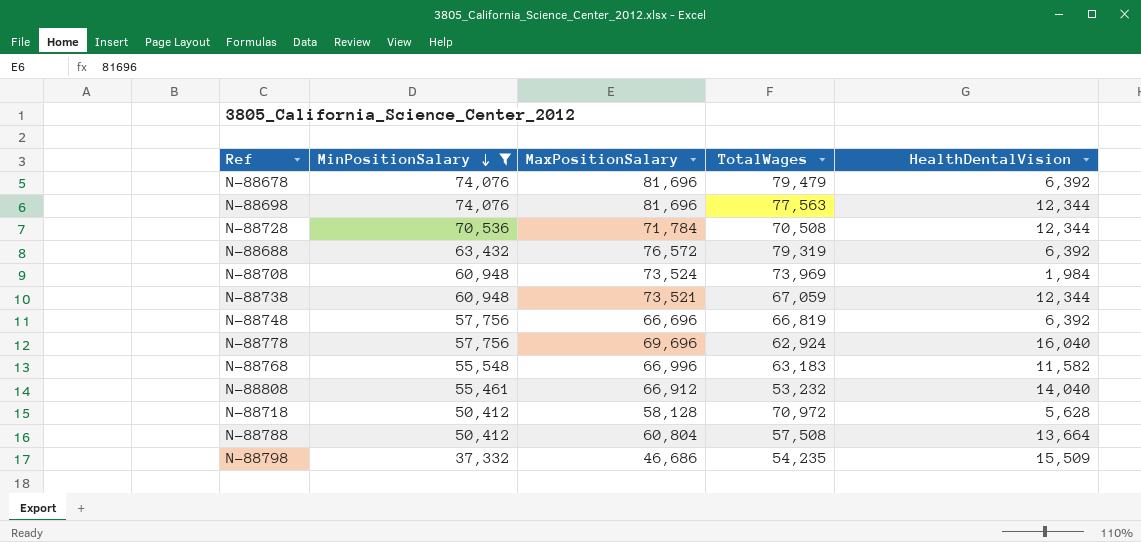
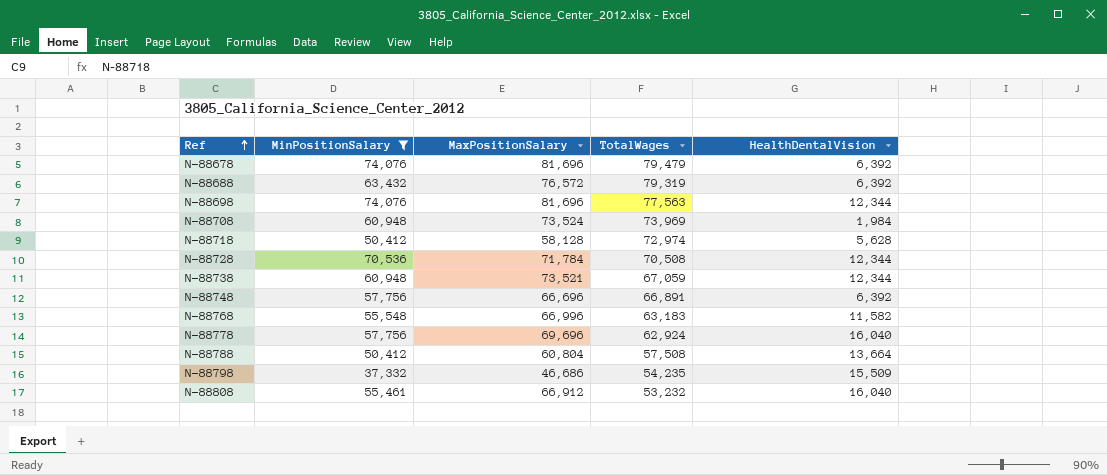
row order: MinPositionSalary descending -> Ref ascending
N-88718 | TotalWages: 70,972 -> 72,974
N-88748 | TotalWages: 66,819 -> 66,891
N-88808 | HealthDentalVision: 14,040 -> 16,040

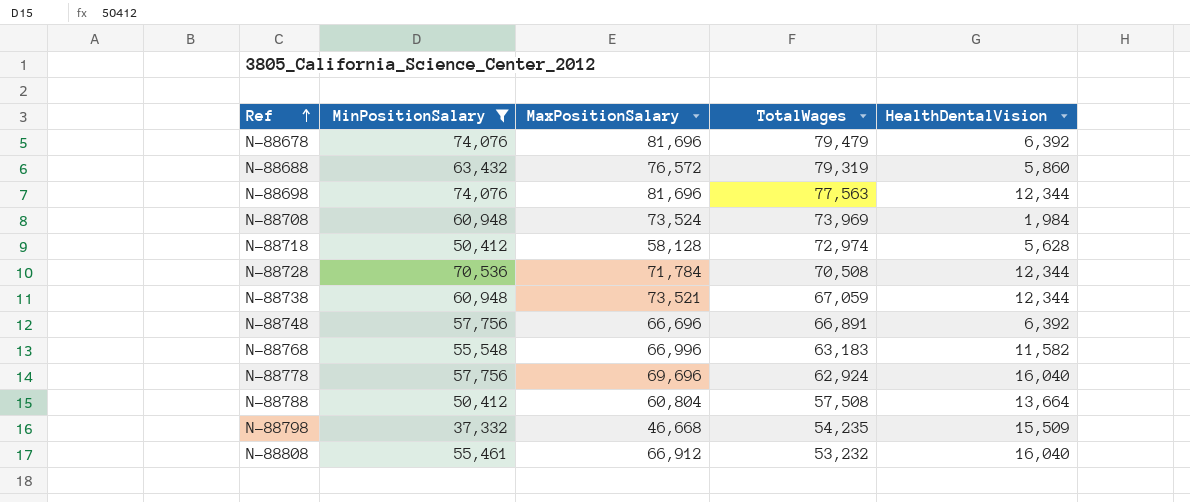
N-88688 | HealthDentalVision: 6,392 -> 5,860
N-88798 | MaxPositionSalary: 46,686 -> 46,668

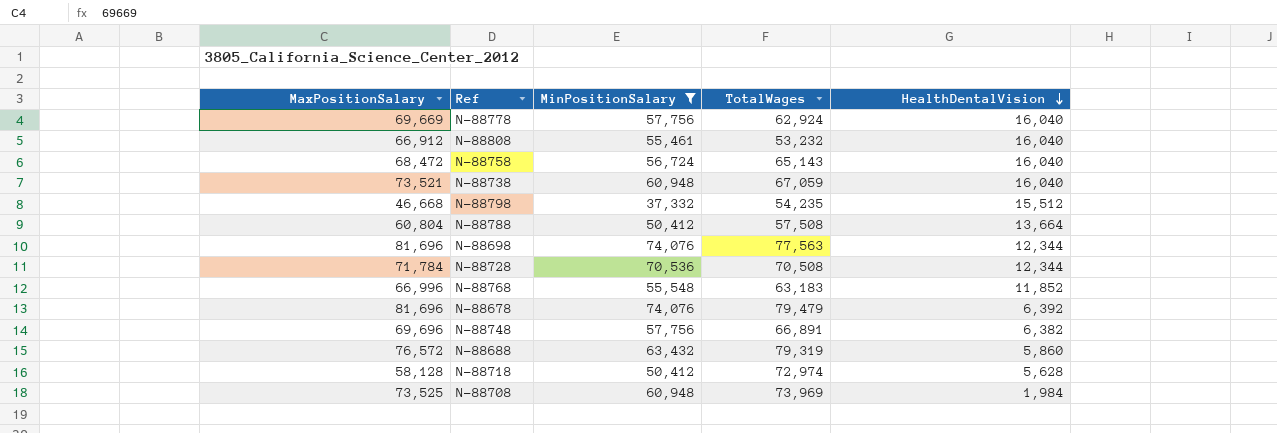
row order: Ref ascending -> HealthDentalVision descending
column MaxPositionSalary | position: 3 -> 1
N-88778 | MaxPositionSalary: 69,696 -> 69,669
row N-88758: none -> 68,472 | 56,724 | 65,143 | 16,040
N-88738 | HealthDentalVision: 12,344 -> 16,040
N-88798 | HealthDentalVision: 15,509 -> 15,512
N-88768 | HealthDentalVision: 11,582 -> 11,852
N-88748 | MaxPositionSalary: 66,696 -> 69,696
N-88748 | HealthDentalVision: 6,392 -> 6,382
N-88708 | MaxPositionSalary: 73,524 -> 73,525

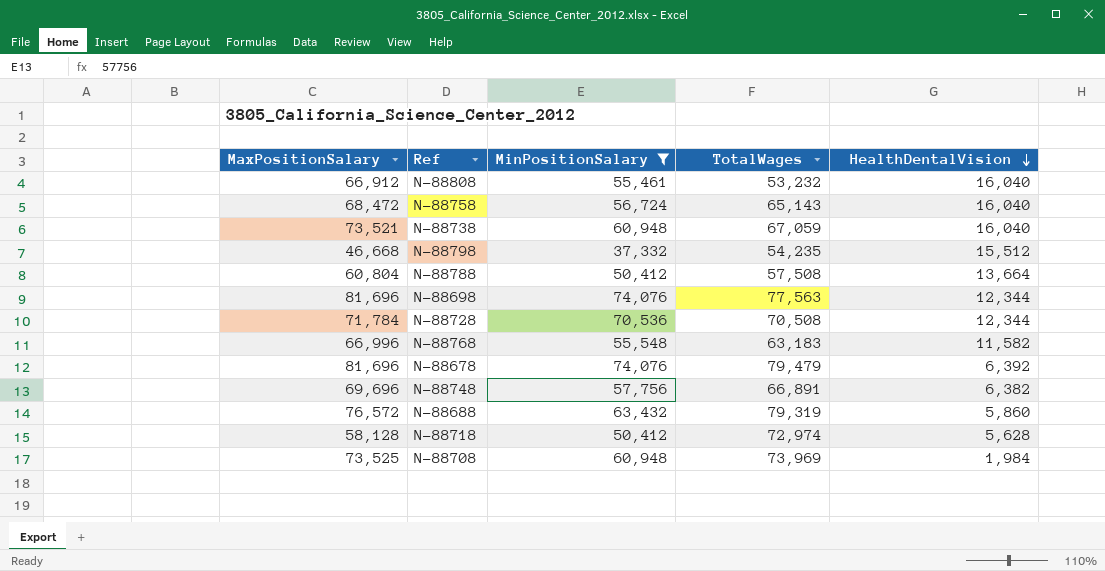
row N-88778: 69,669 | 57,756 | 62,924 | 16,040 -> none
N-88768 | HealthDentalVision: 11,852 -> 11,582

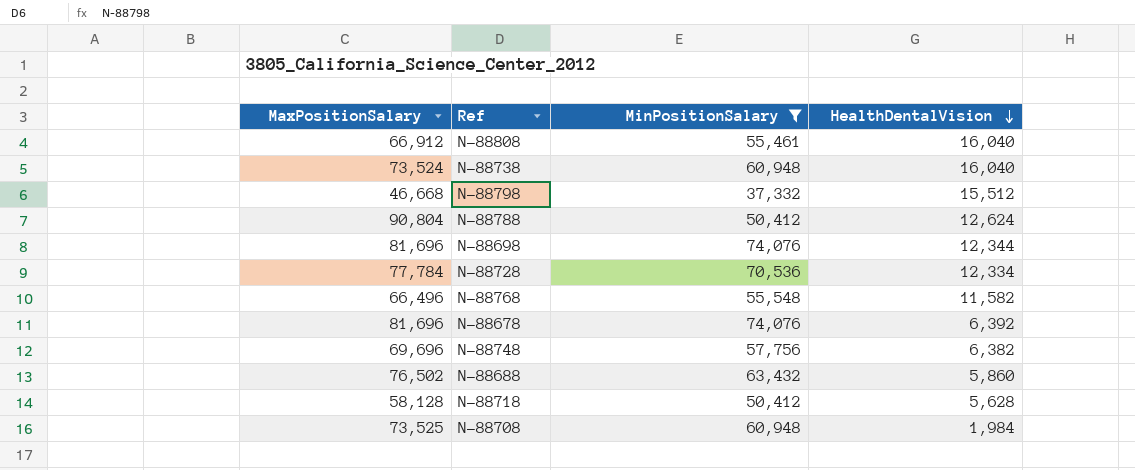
column TotalWages | position: 4 -> none
row N-88758: 68,472 | 56,724 | 65,143 | 16,040 -> none
N-88738 | MaxPositionSalary: 73,521 -> 73,524
N-88788 | MaxPositionSalary: 60,804 -> 90,804
N-88788 | HealthDentalVision: 13,664 -> 12,624
N-88728 | MaxPositionSalary: 71,784 -> 77,784
N-88728 | HealthDentalVision: 12,344 -> 12,334
N-88768 | MaxPositionSalary: 66,996 -> 66,496
N-88688 | MaxPositionSalary: 76,572 -> 76,502

